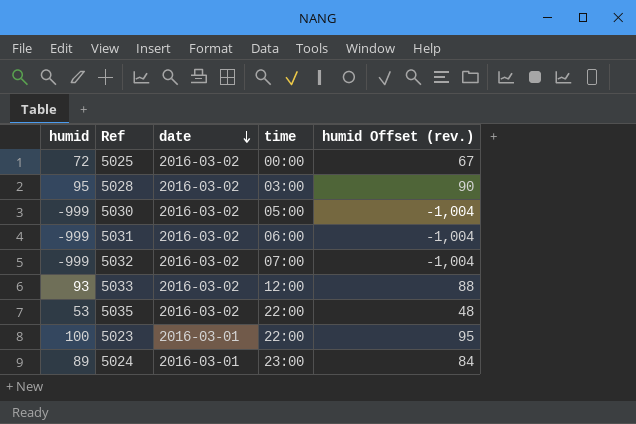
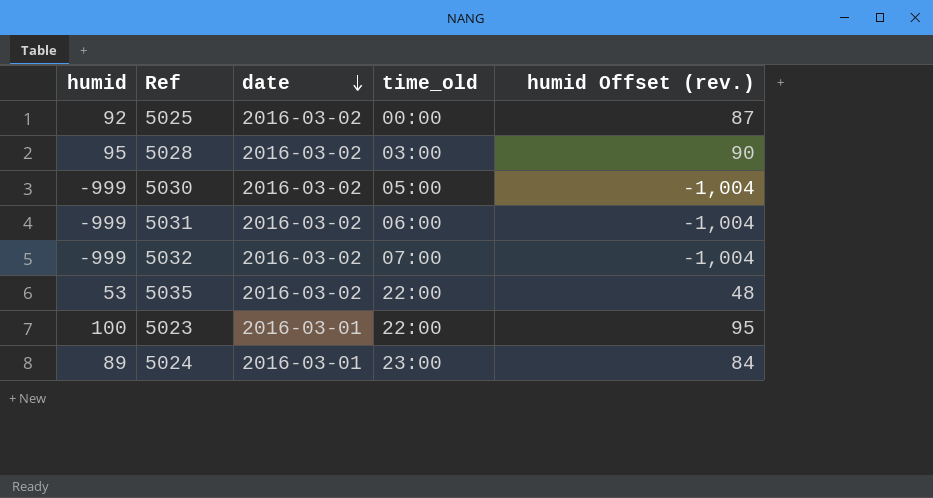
column name: time -> time_old
row 5033: 93 | 2016-03-02 | 12:00 | 88 -> none
5025 | humid: 72 -> 92
5025 | humid Offset (rev.): 67 -> 87

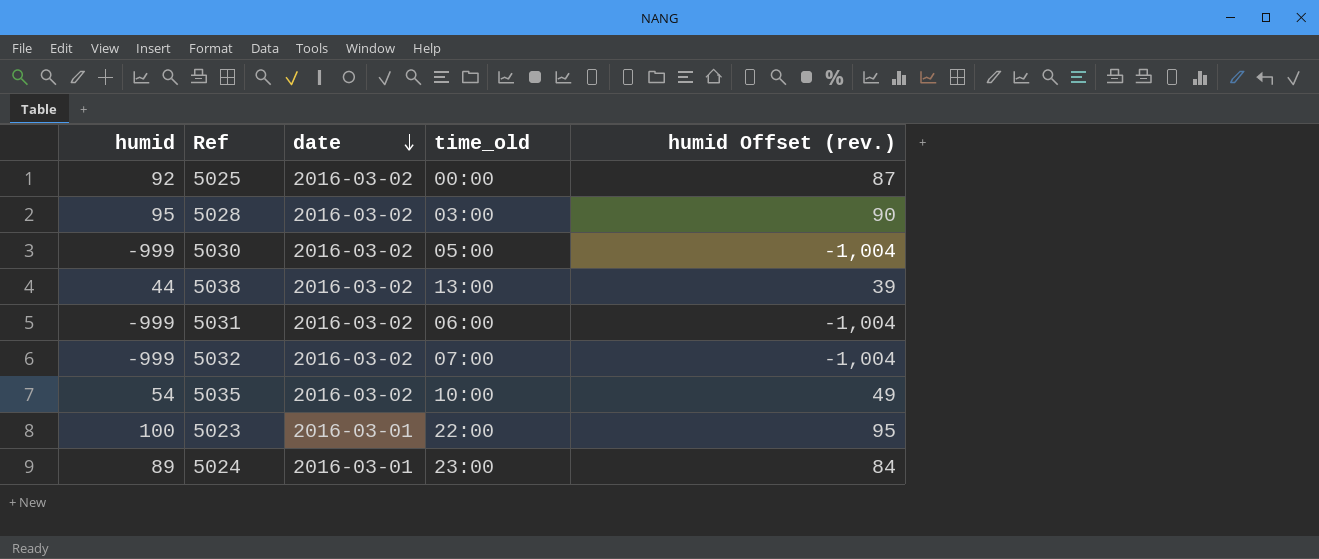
row 5038: none -> 44 | 2016-03-02 | 13:00 | 39
5035 | humid: 53 -> 54
5035 | time_old: 22:00 -> 10:00
5035 | humid Offset (rev.): 48 -> 49

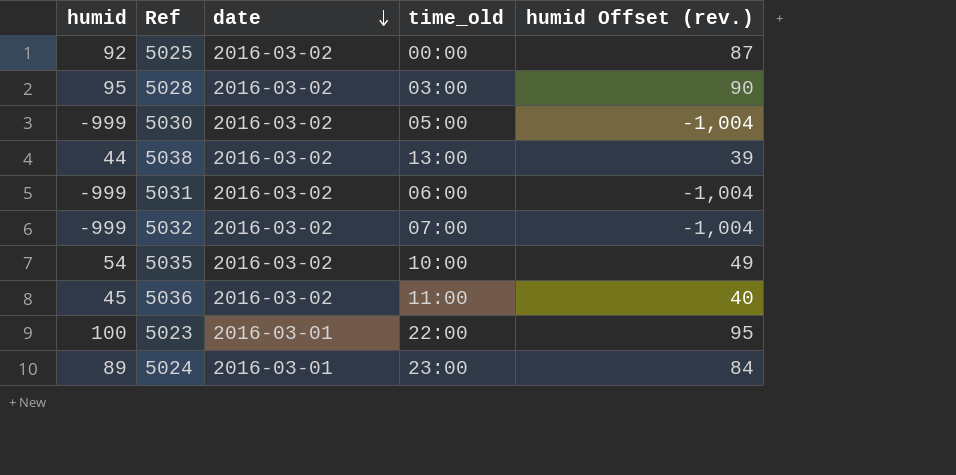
row 5036: none -> 45 | 2016-03-02 | 11:00 | 40

